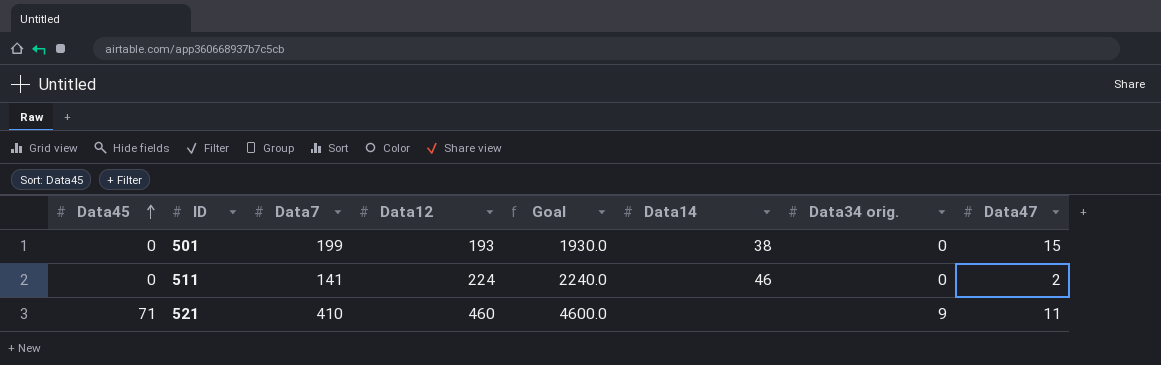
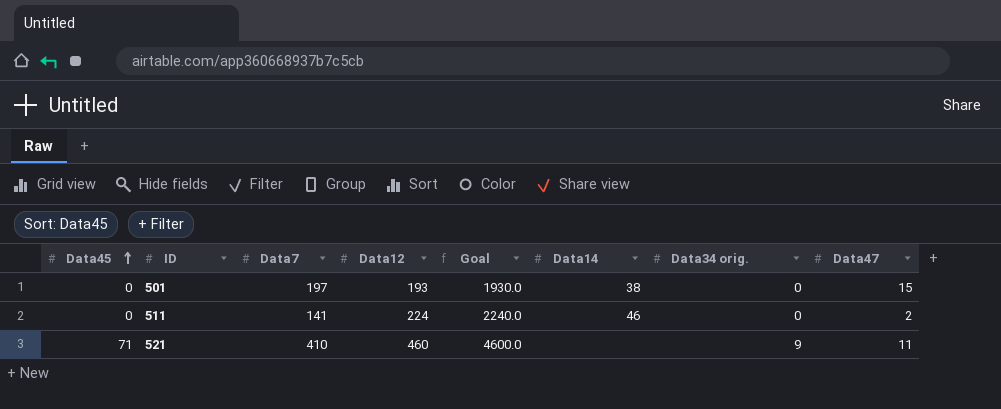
501 | Data7: 199 -> 197

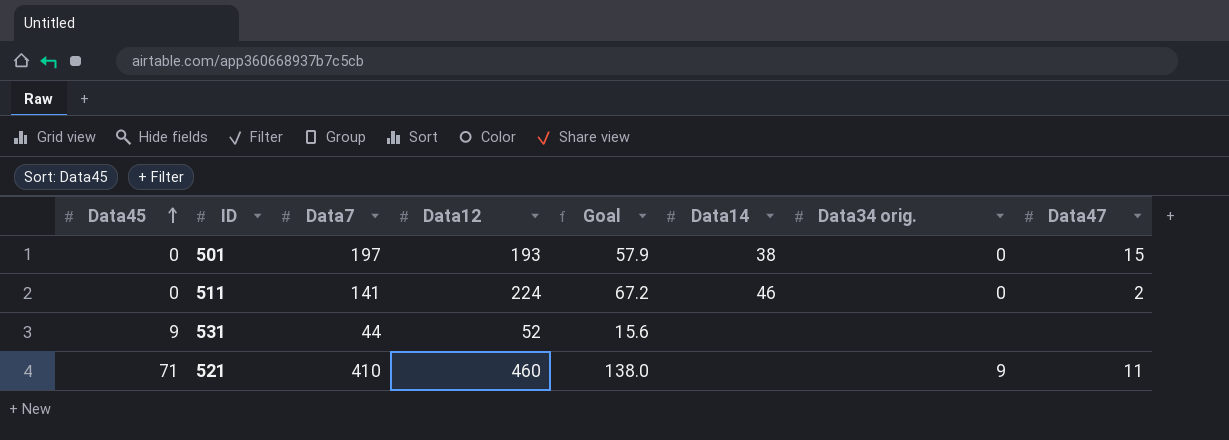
column Goal | formula: [Data12] * 10 -> [Data12] * 0.3
row 531: none -> 9 | 44 | 52 | 15.6 | none | none | none

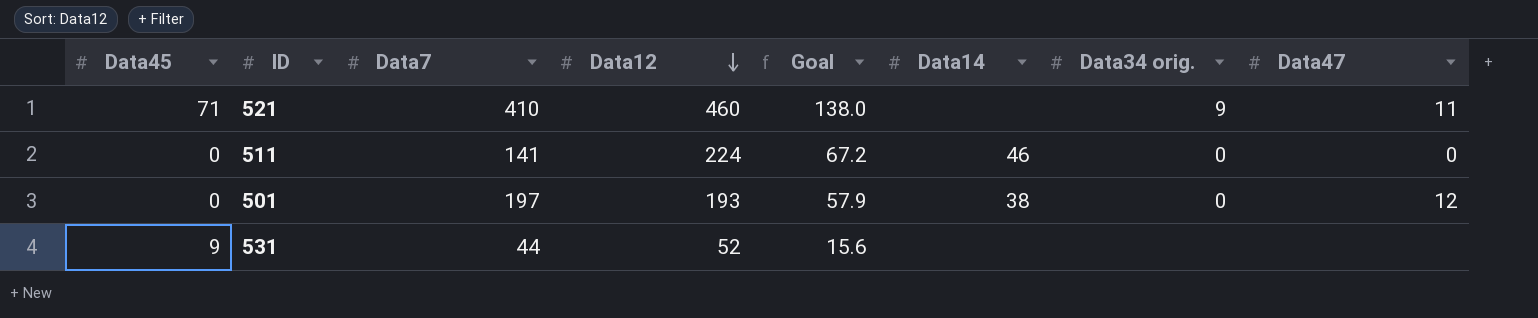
row order: Data45 ascending -> Data12 descending
511 | Data47: 2 -> 0
501 | Data47: 15 -> 12

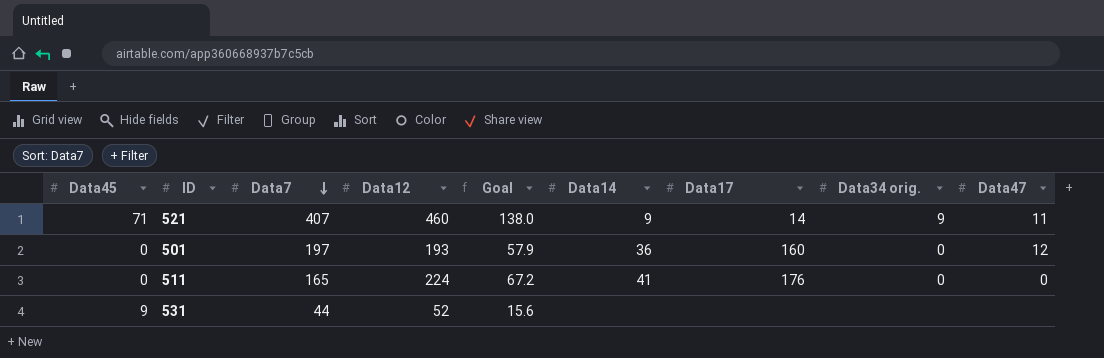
row order: Data12 descending -> Data7 descending
column Data17 | position: none -> 7
521 | Data7: 410 -> 407
521 | Data14: none -> 9
501 | Data14: 38 -> 36
511 | Data7: 141 -> 165
511 | Data14: 46 -> 41

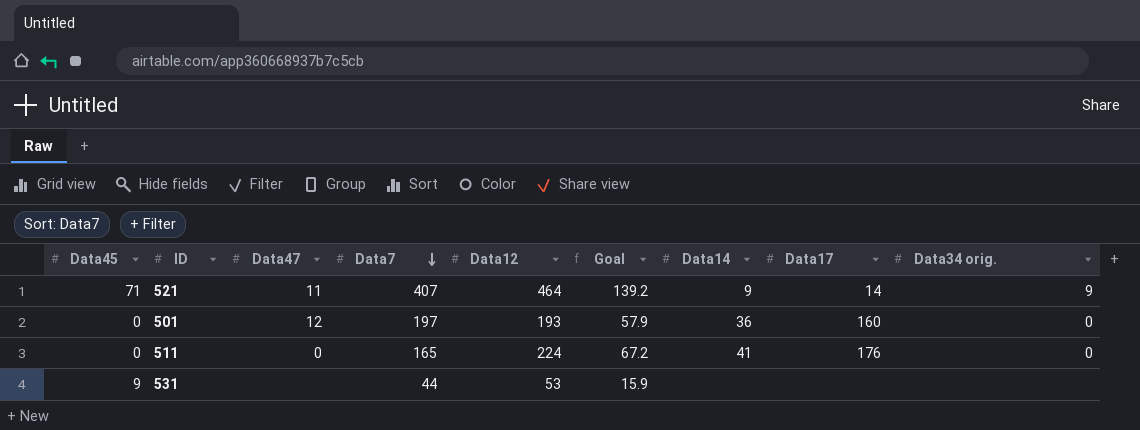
column Data47 | position: 9 -> 3
521 | Data12: 460 -> 464
521 | Goal: 138.0 -> 139.2
531 | Data12: 52 -> 53
531 | Goal: 15.6 -> 15.9

